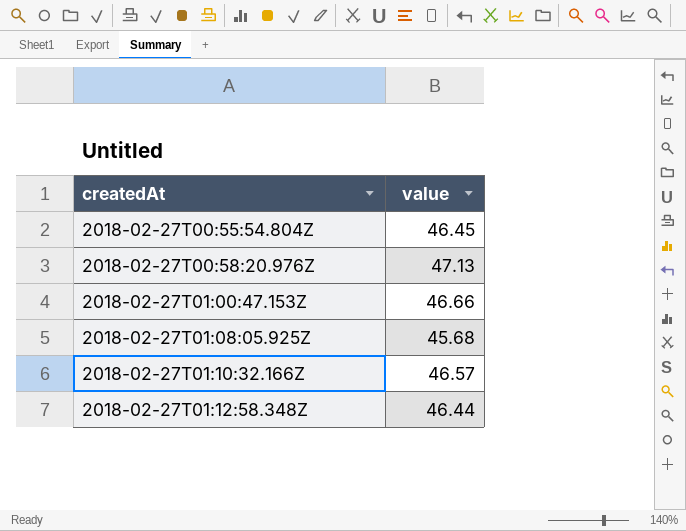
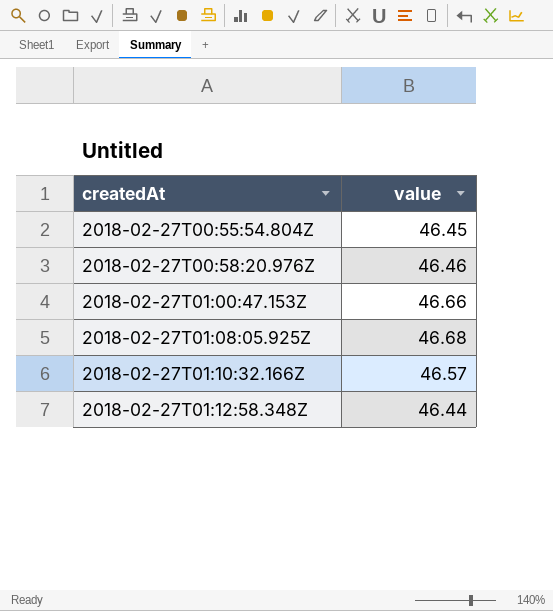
2018-02-27T00:58:20.976Z | value: 47.13 -> 46.46
2018-02-27T01:08:05.925Z | value: 45.68 -> 46.68

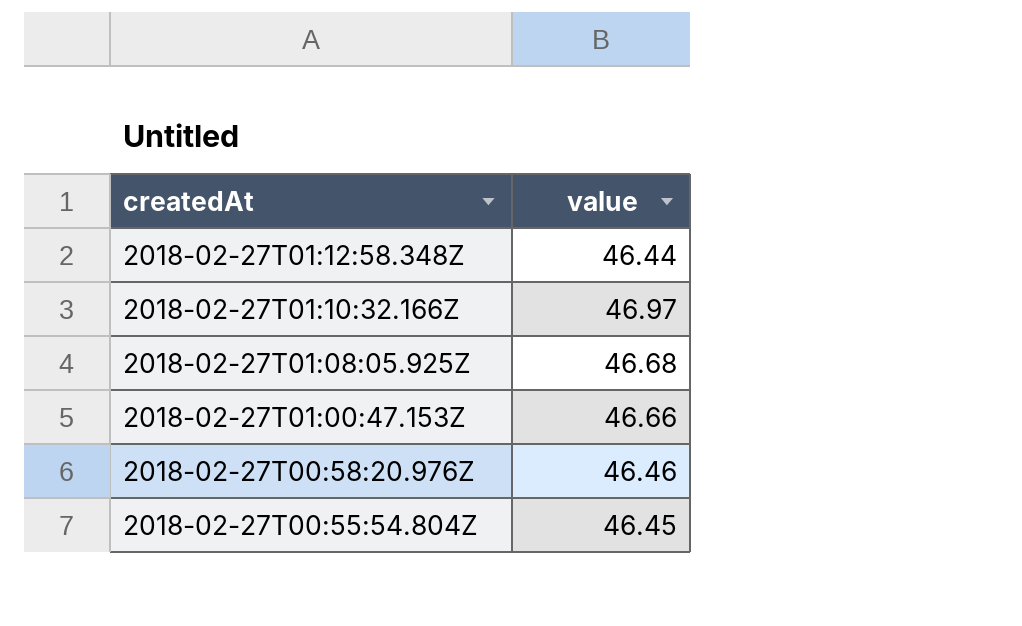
row order: createdAt ascending -> createdAt descending
2018-02-27T01:10:32.166Z | value: 46.57 -> 46.97

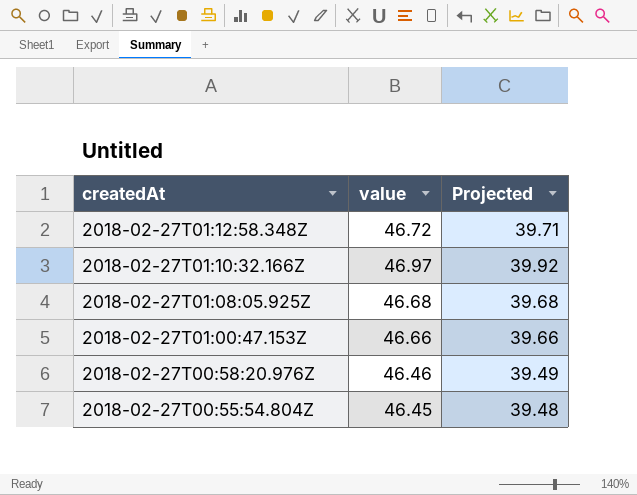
column Projected | formula: none -> [value] * 0.85
2018-02-27T01:12:58.348Z | value: 46.44 -> 46.72

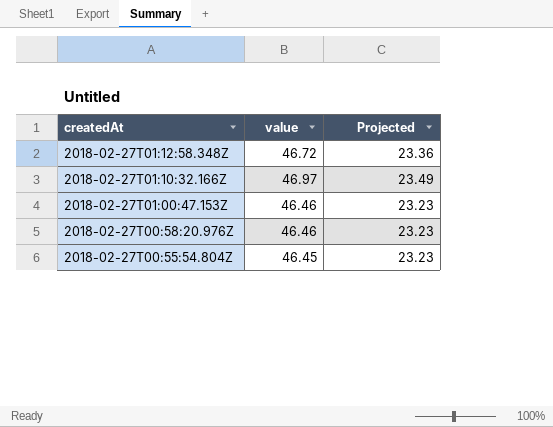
column Projected | formula: [value] * 0.85 -> [value] * 0.5
row 2018-02-27T01:08:05.925Z: 46.68 | 39.68 -> none
2018-02-27T01:00:47.153Z | value: 46.66 -> 46.46

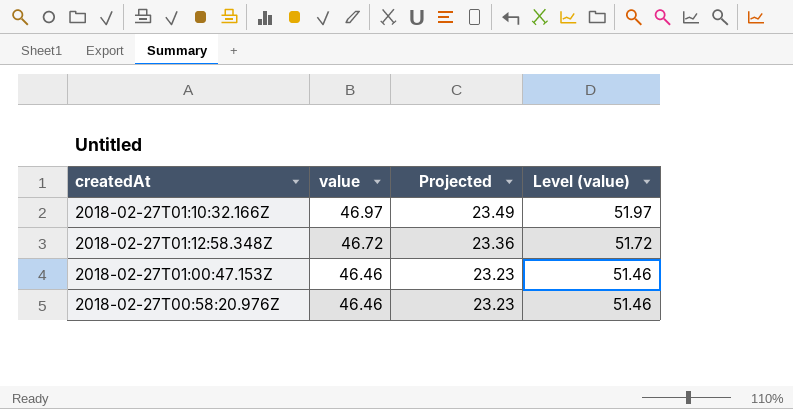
row order: createdAt descending -> value descending
column Level (value) | formula: none -> [value] + 5
row 2018-02-27T00:55:54.804Z: 46.45 | 23.23 -> none

